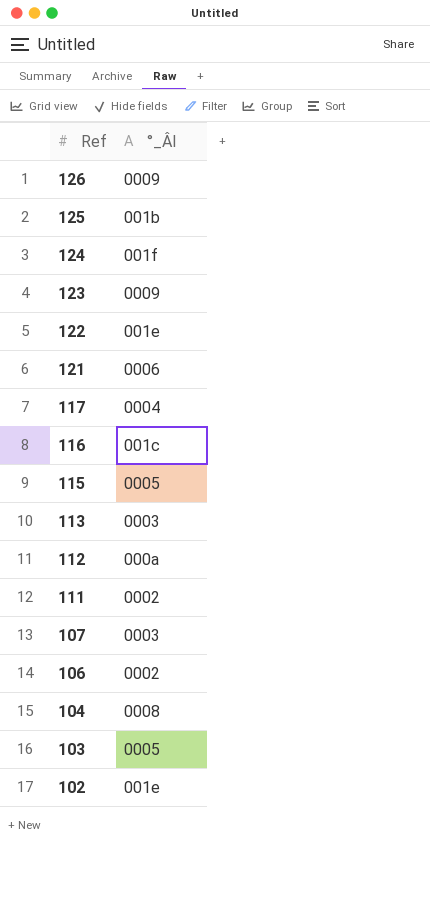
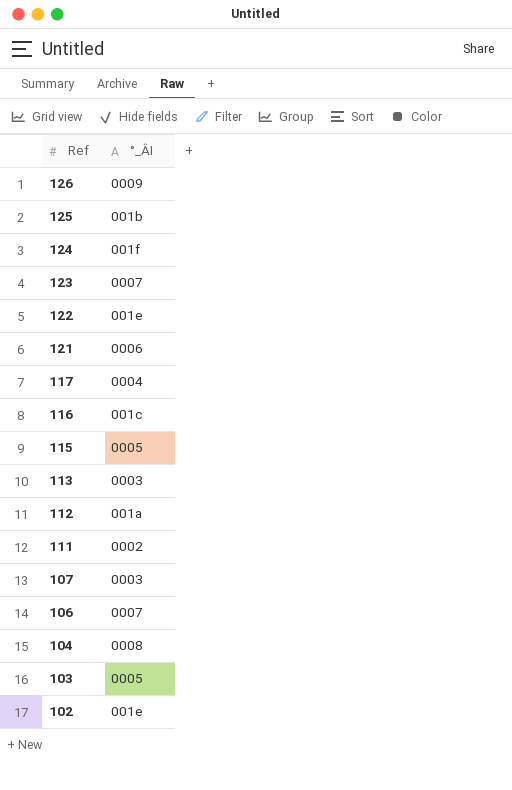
123 | °_ÂI: 0009 -> 0007
112 | °_ÂI: 000a -> 001a
106 | °_ÂI: 0002 -> 0007

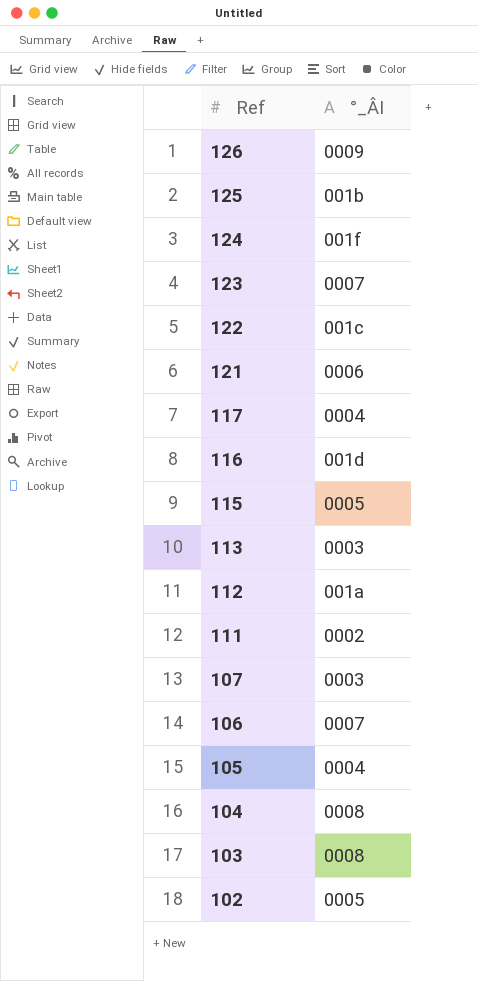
122 | °_ÂI: 001e -> 001c
116 | °_ÂI: 001c -> 001d
row 105: none -> 0004
103 | °_ÂI: 0005 -> 0008
102 | °_ÂI: 001e -> 0005

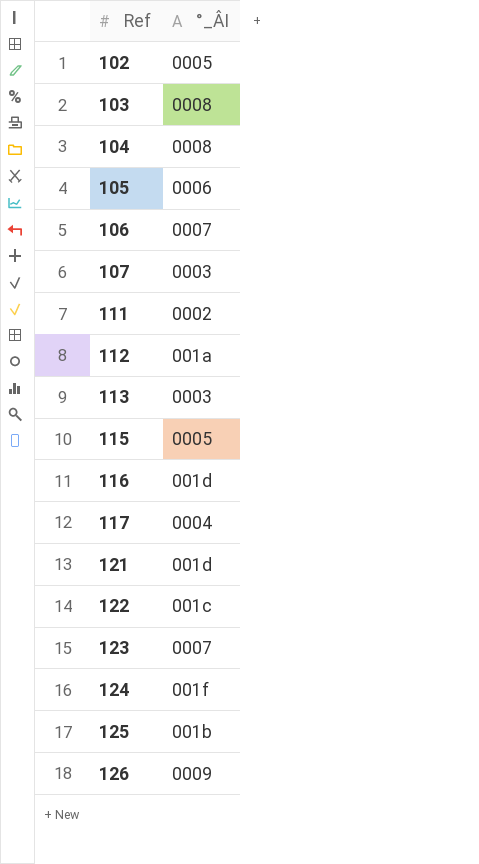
row order: Ref descending -> Ref ascending
105 | °_ÂI: 0004 -> 0006
121 | °_ÂI: 0006 -> 001d

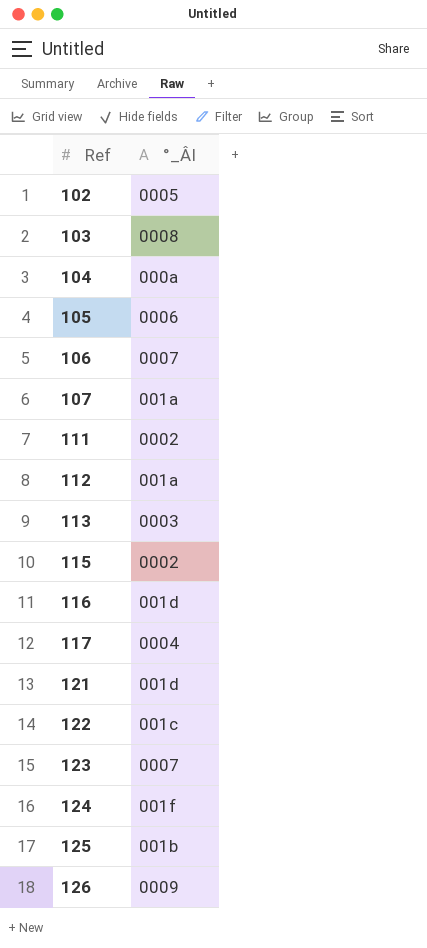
104 | °_ÂI: 0008 -> 000a
107 | °_ÂI: 0003 -> 001a
115 | °_ÂI: 0005 -> 0002

